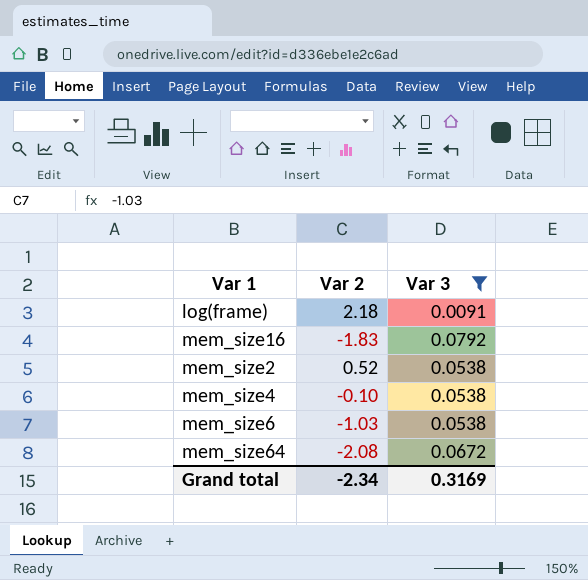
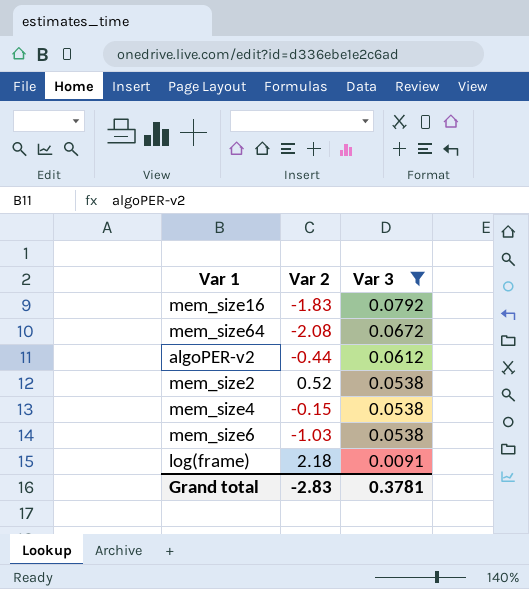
row order: none -> Var 3 descending
row algoPER-v2: none -> -0.44 | 0.0612
mem_size4 | Var 2: -0.10 -> -0.15
Grand total | Var 2: -2.34 -> -2.83
Grand total | Var 3: 0.3169 -> 0.3781

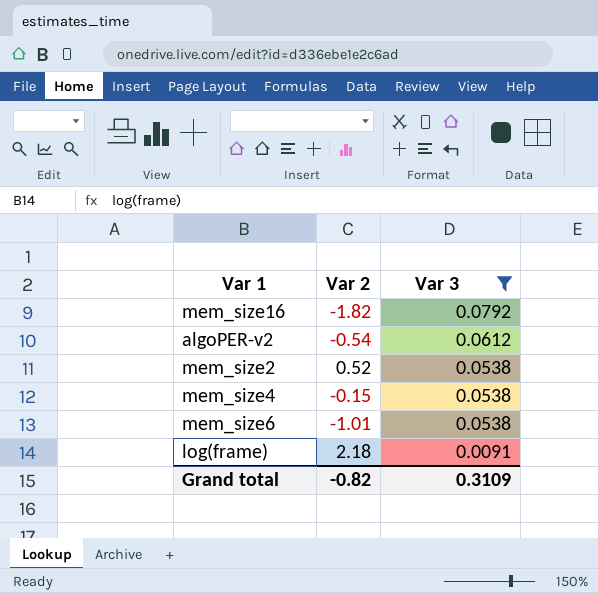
row mem_size64: -2.08 | 0.0672 -> none
mem_size16 | Var 2: -1.83 -> -1.82
algoPER-v2 | Var 2: -0.44 -> -0.54
mem_size6 | Var 2: -1.03 -> -1.01
Grand total | Var 2: -2.83 -> -0.82
Grand total | Var 3: 0.3781 -> 0.3109

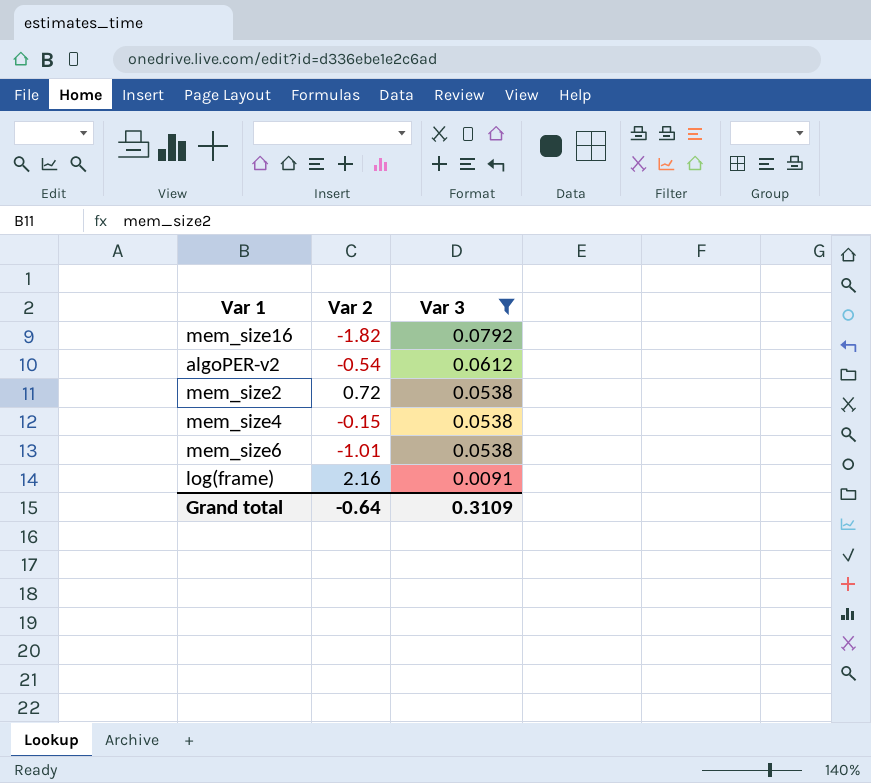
mem_size2 | Var 2: 0.52 -> 0.72
log(frame) | Var 2: 2.18 -> 2.16
Grand total | Var 2: -0.82 -> -0.64

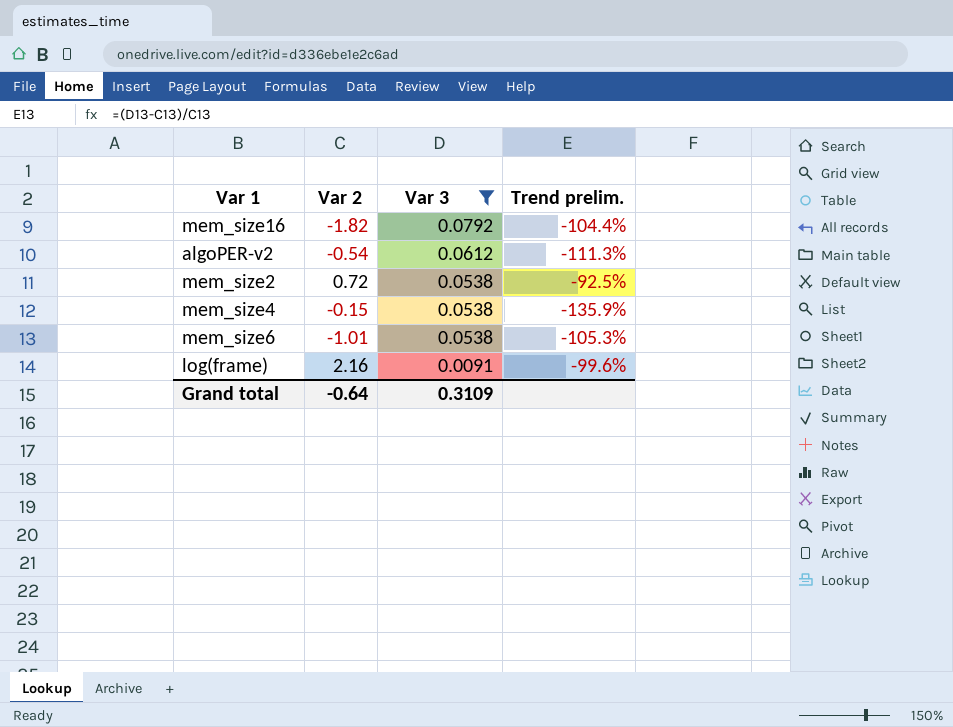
column Trend prelim. | formula: none -> ([Var 3] - [Var 2]) / [Var 2]

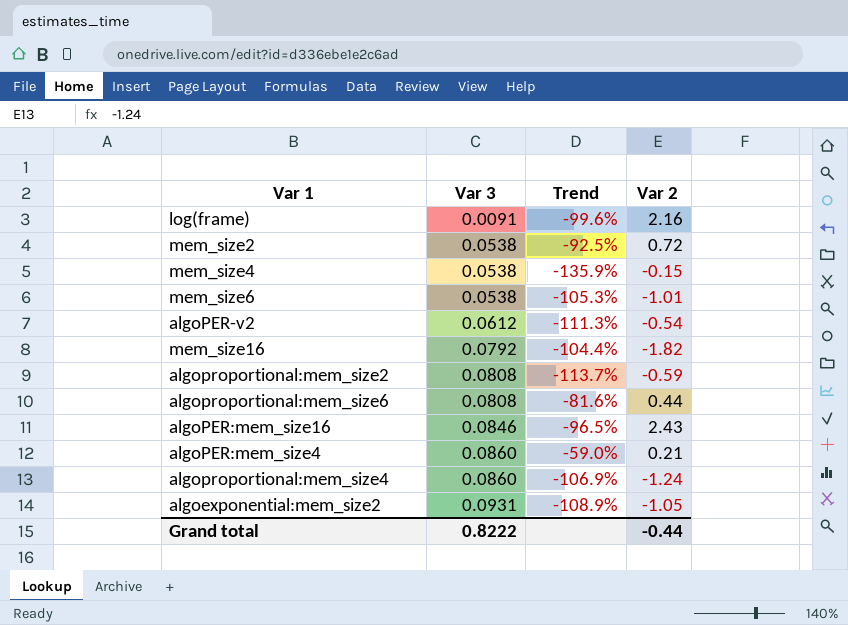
filter: Var 3 <= 0.0792 -> none
row order: Var 3 descending -> Var 3 ascending
column name: Trend prelim. -> Trend
column Var 2 | position: 2 -> 4
Grand total | Var 3: 0.3109 -> 0.8222
Grand total | Var 2: -0.64 -> -0.44

